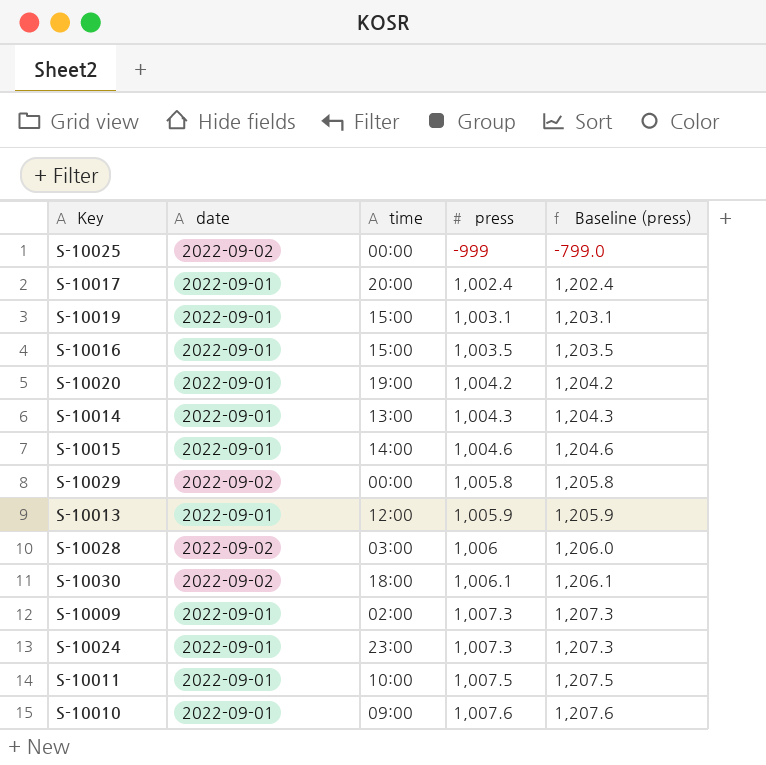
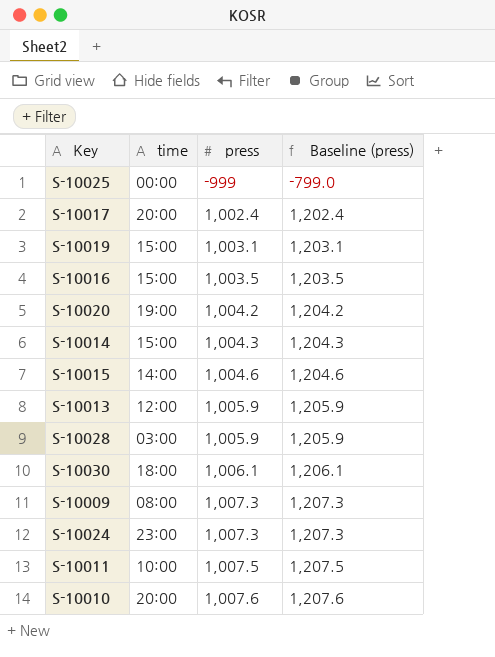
column date | position: 2 -> none
row S-10029: 2022-09-02 | 00:00 | 1,005.8 | 1,205.8 -> none
S-10014 | time: 13:00 -> 15:00
S-10028 | press: 1,006 -> 1,005.9
S-10028 | Baseline (press): 1,206.0 -> 1,205.9
S-10009 | time: 02:00 -> 08:00
S-10010 | time: 09:00 -> 20:00

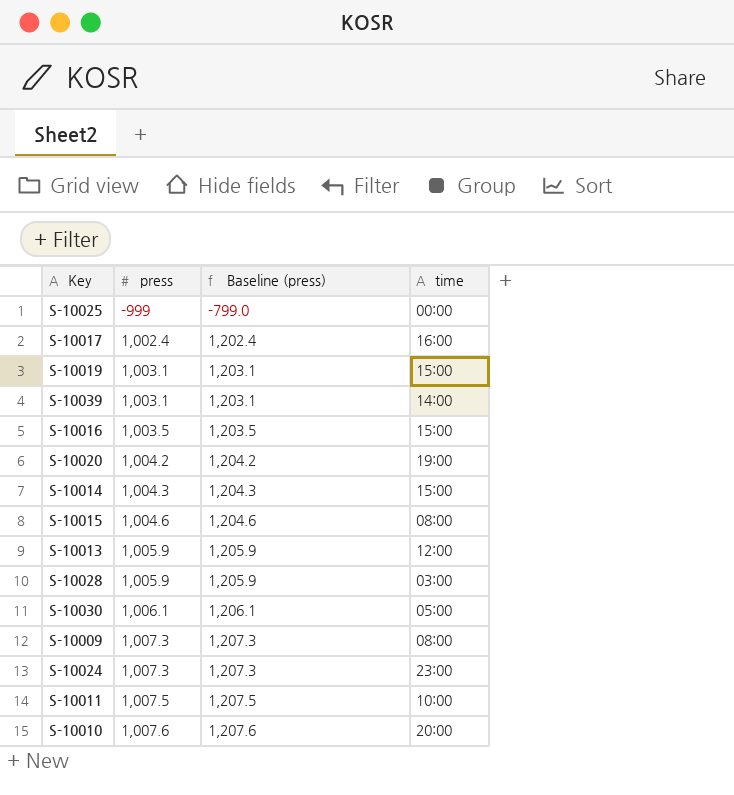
column time | position: 2 -> 4
S-10017 | time: 20:00 -> 16:00
row S-10039: none -> 1,003.1 | 1,203.1 | 14:00
S-10015 | time: 14:00 -> 08:00
S-10030 | time: 18:00 -> 05:00

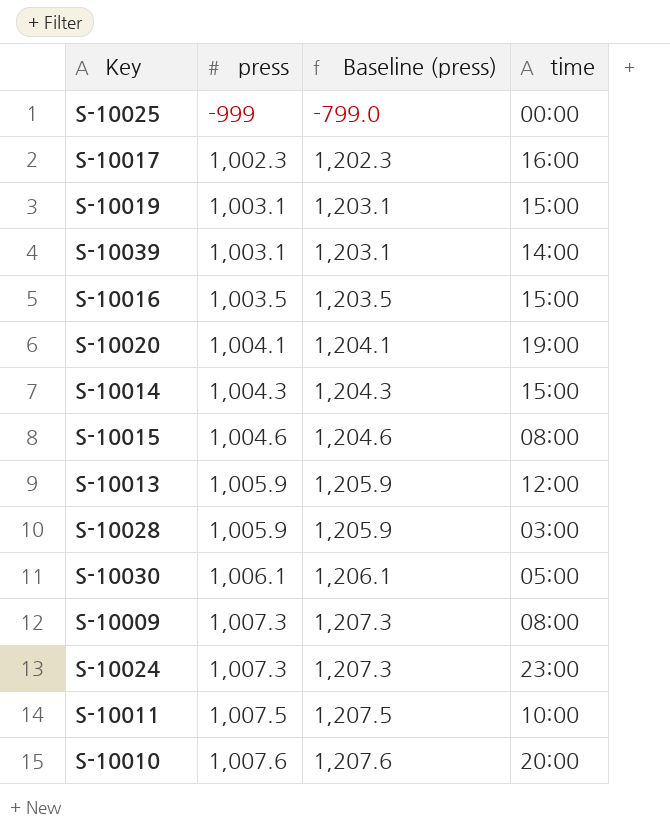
S-10017 | press: 1,002.4 -> 1,002.3
S-10017 | Baseline (press): 1,202.4 -> 1,202.3
S-10020 | press: 1,004.2 -> 1,004.1
S-10020 | Baseline (press): 1,204.2 -> 1,204.1

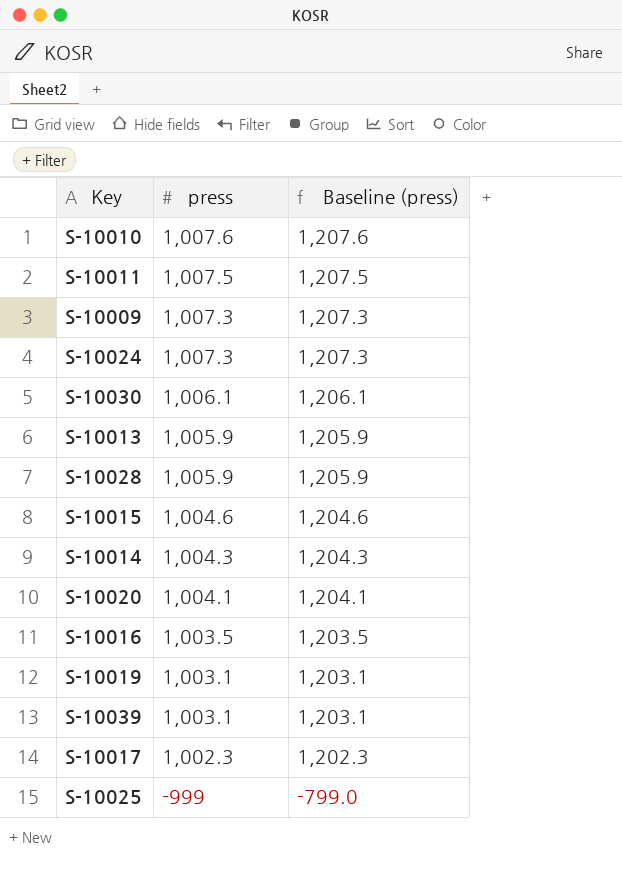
row order: press ascending -> press descending
column time | position: 4 -> none

